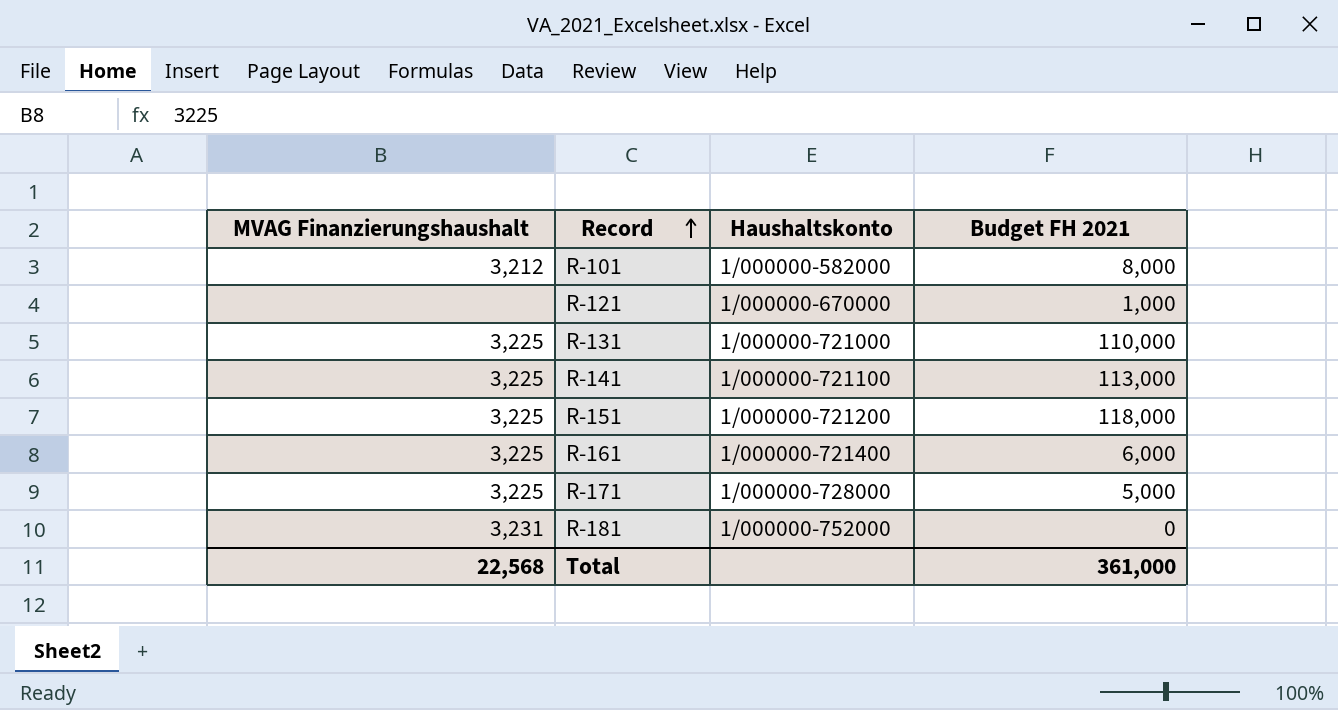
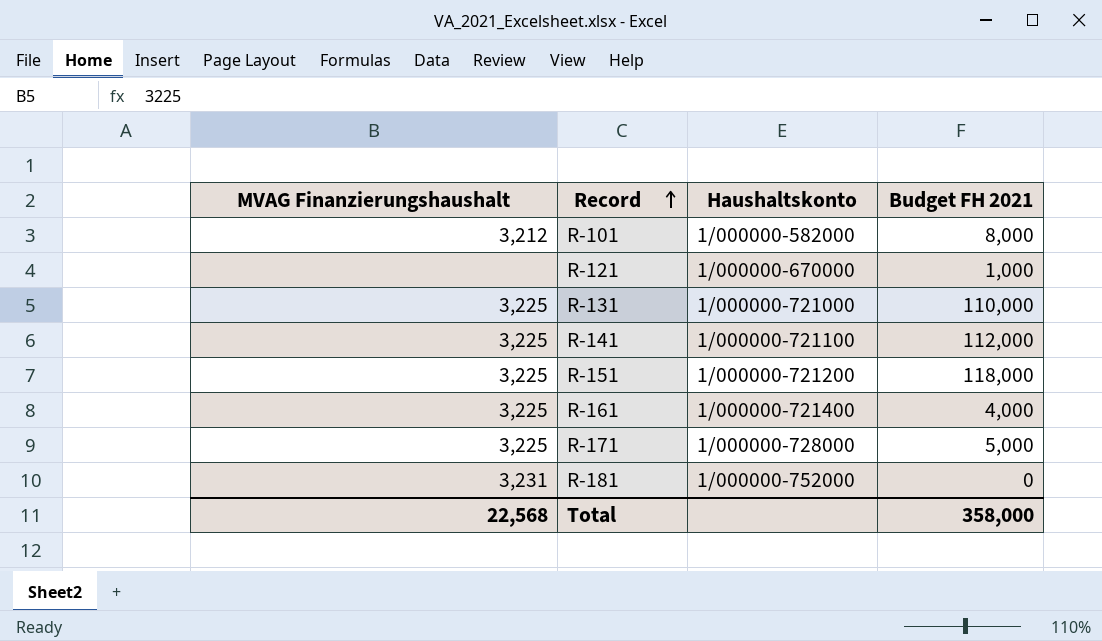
R-141 | Budget FH 2021: 113,000 -> 112,000
R-161 | Budget FH 2021: 6,000 -> 4,000
Total | Budget FH 2021: 361,000 -> 358,000

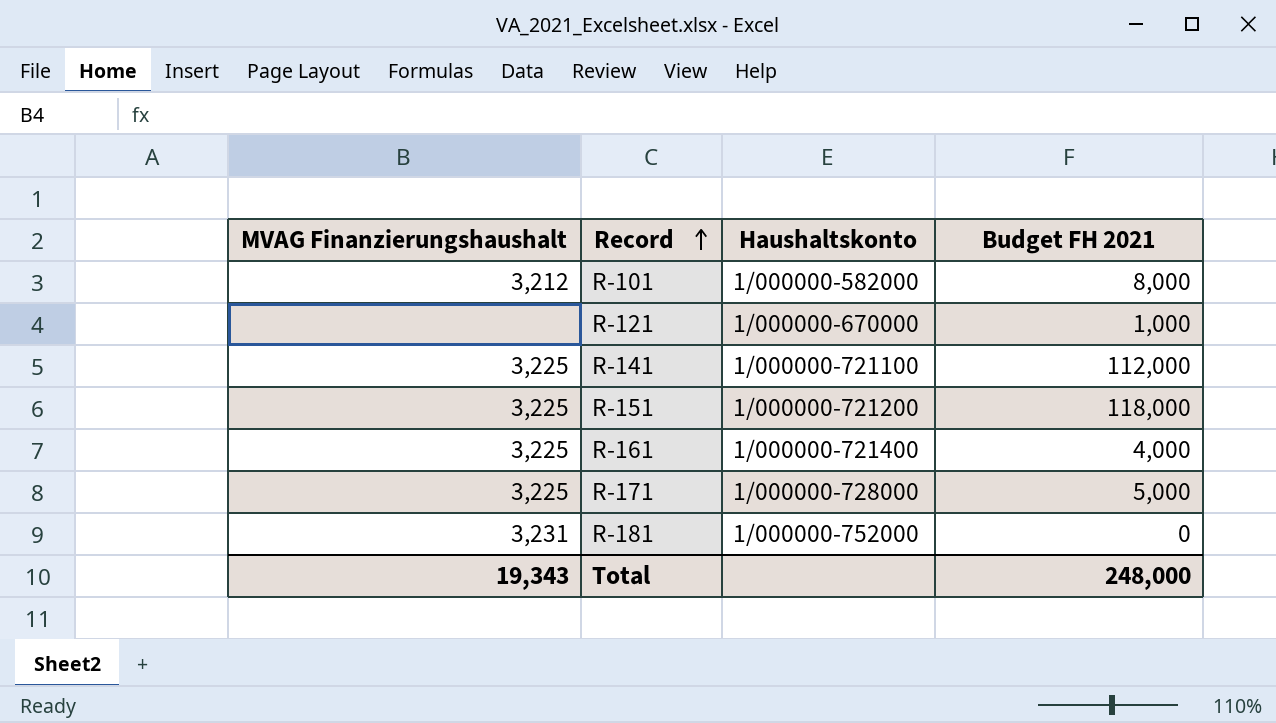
row R-131: 3,225 | 1/000000-721000 | 110,000 -> none
Total | MVAG Finanzierungshaushalt: 22,568 -> 19,343
Total | Budget FH 2021: 358,000 -> 248,000

